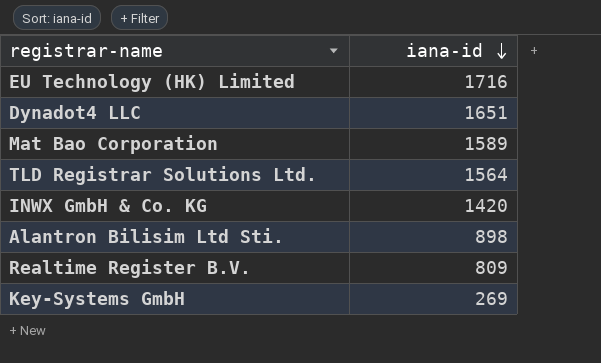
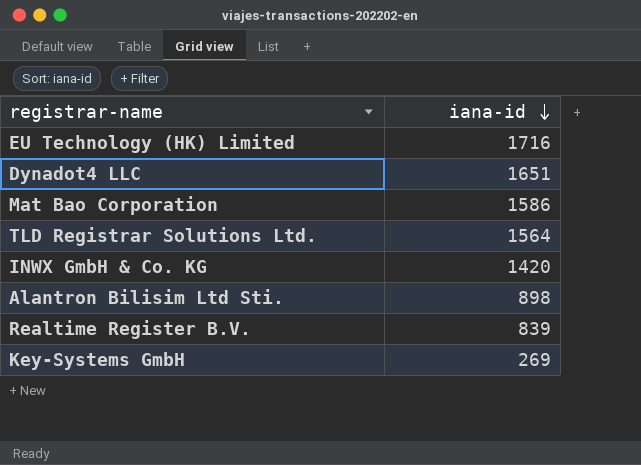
Mat Bao Corporation | iana-id: 1589 -> 1586
Realtime Register B.V. | iana-id: 809 -> 839

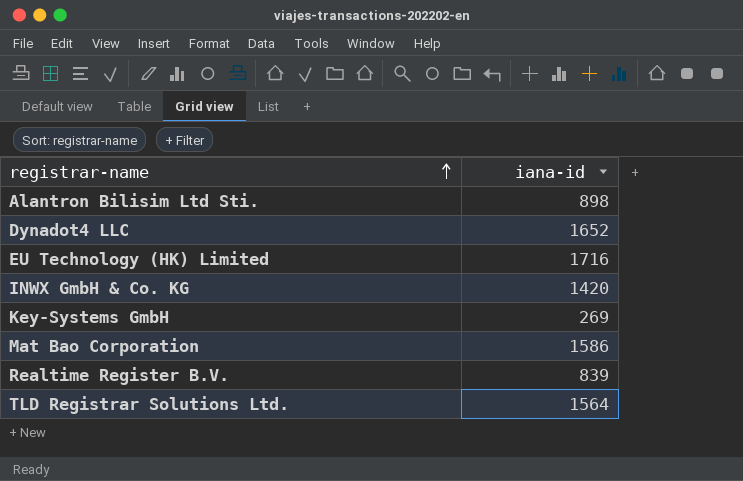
row order: iana-id descending -> registrar-name ascending
Dynadot4 LLC | iana-id: 1651 -> 1652

